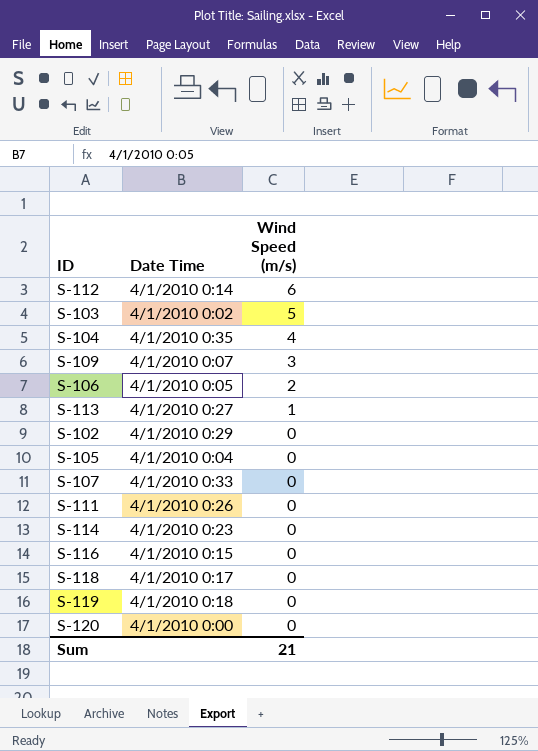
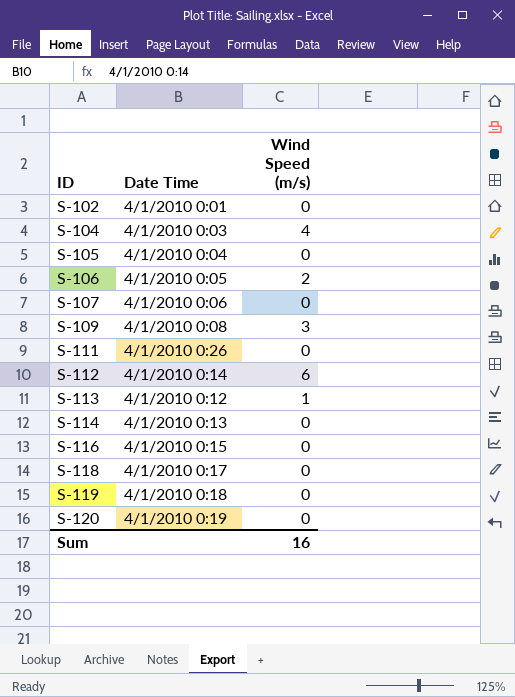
row order: Wind Speed (m/s) descending -> ID ascending
row S-103: 4/1/2010 0:02 | 5 -> none
S-102 | Date Time: 4/1/2010 0:29 -> 4/1/2010 0:01
S-104 | Date Time: 4/1/2010 0:35 -> 4/1/2010 0:03
S-107 | Date Time: 4/1/2010 0:33 -> 4/1/2010 0:06
S-109 | Date Time: 4/1/2010 0:07 -> 4/1/2010 0:08
S-113 | Date Time: 4/1/2010 0:27 -> 4/1/2010 0:12
S-114 | Date Time: 4/1/2010 0:23 -> 4/1/2010 0:13
S-120 | Date Time: 4/1/2010 0:00 -> 4/1/2010 0:19
Sum | Wind Speed (m/s): 21 -> 16

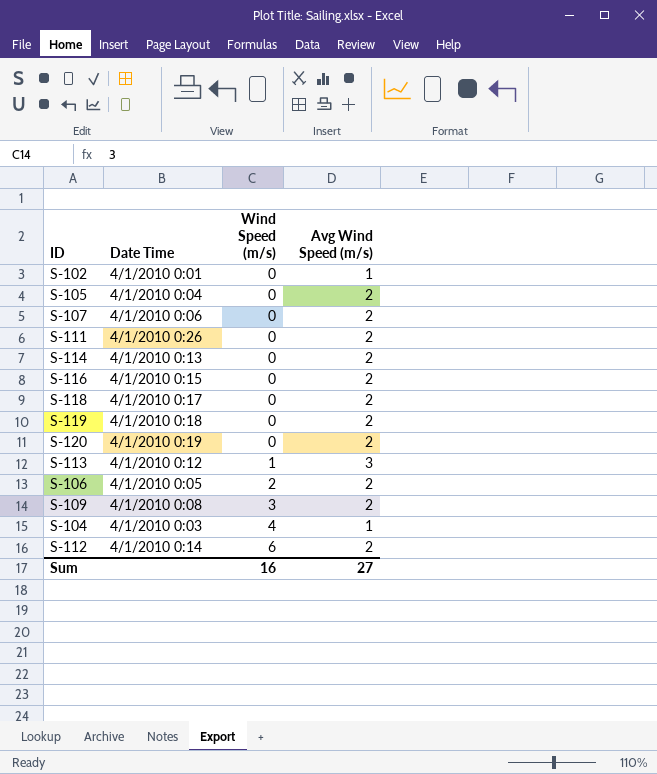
row order: ID ascending -> Wind Speed (m/s) ascending
column Avg Wind Speed (m/s) | position: none -> 4

